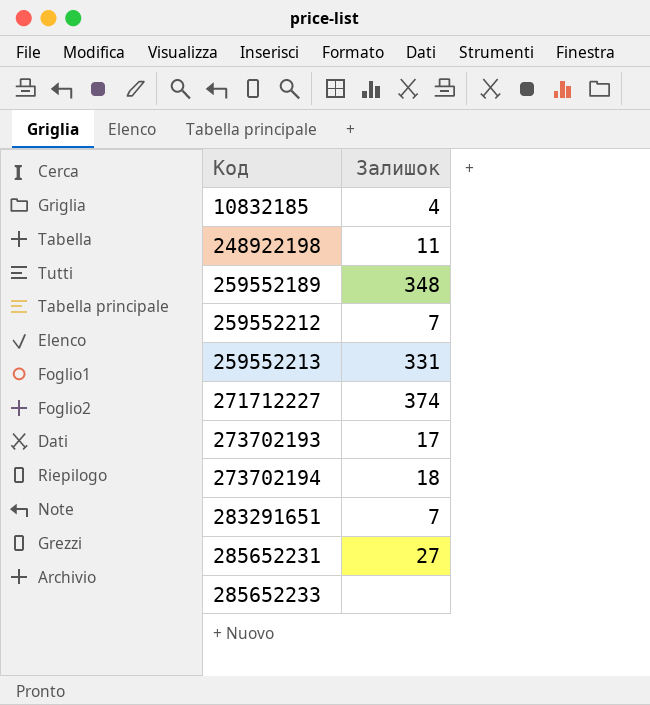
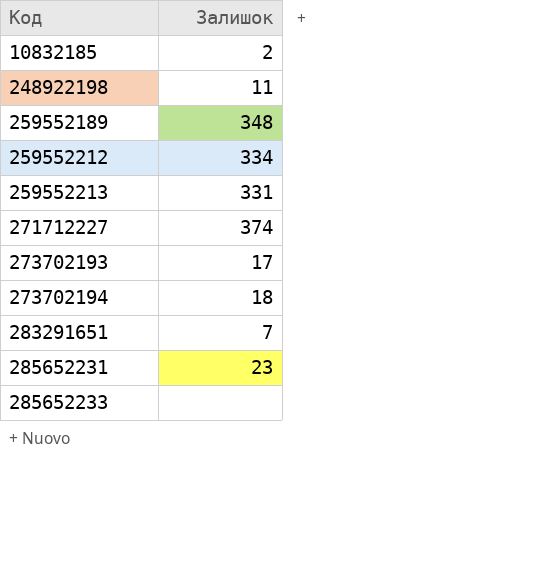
10832185 | Залишок: 4 -> 2
259552212 | Залишок: 7 -> 334
285652231 | Залишок: 27 -> 23

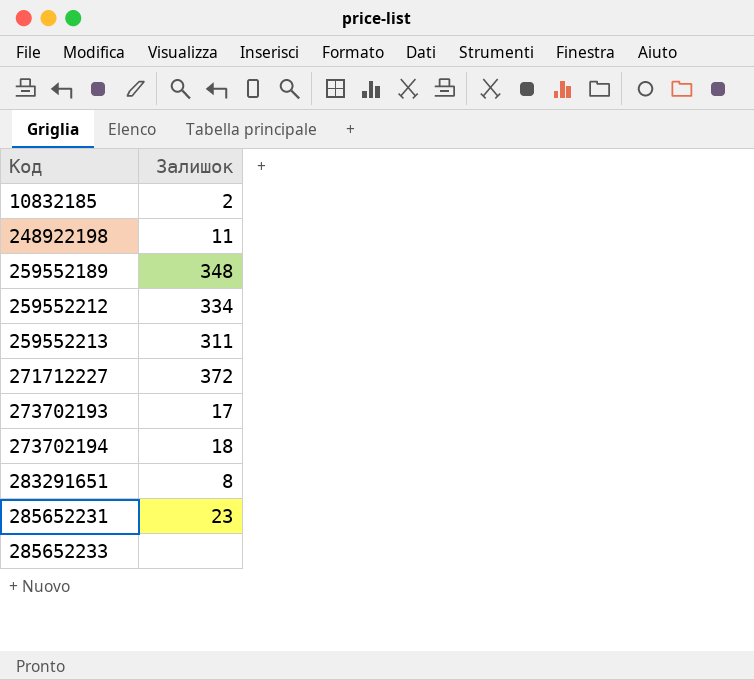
259552213 | Залишок: 331 -> 311
271712227 | Залишок: 374 -> 372
283291651 | Залишок: 7 -> 8

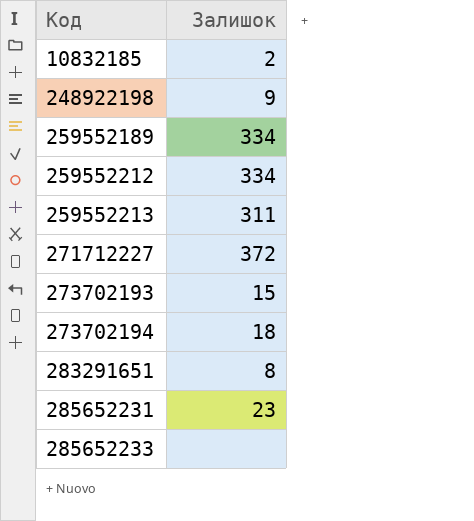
248922198 | Залишок: 11 -> 9
259552189 | Залишок: 348 -> 334
273702193 | Залишок: 17 -> 15

